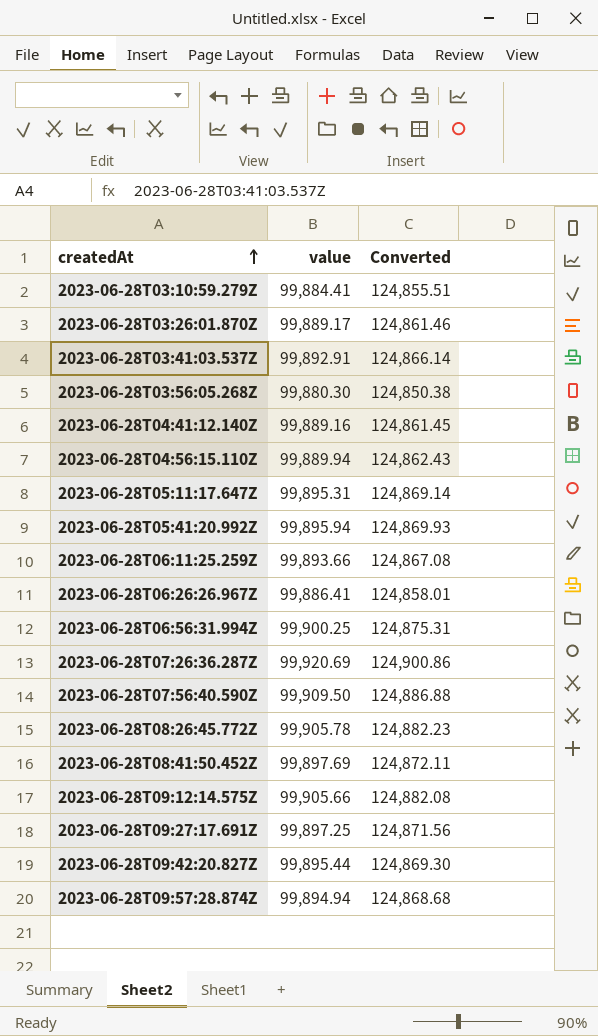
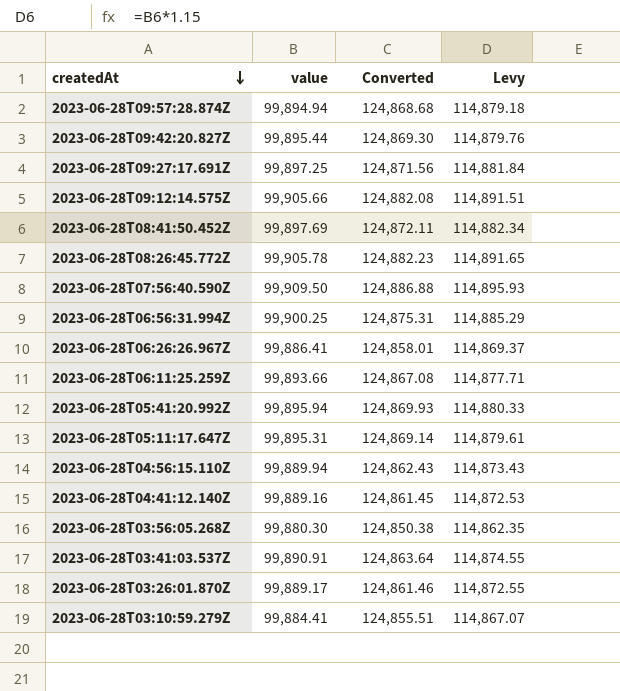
row order: createdAt ascending -> createdAt descending
column Levy | formula: none -> [value] * 1.15
row 2023-06-28T07:26:36.287Z: 99,920.69 | 124,900.86 -> none
2023-06-28T03:41:03.537Z | value: 99,892.91 -> 99,890.91
2023-06-28T03:41:03.537Z | Converted: 124,866.14 -> 124,863.64

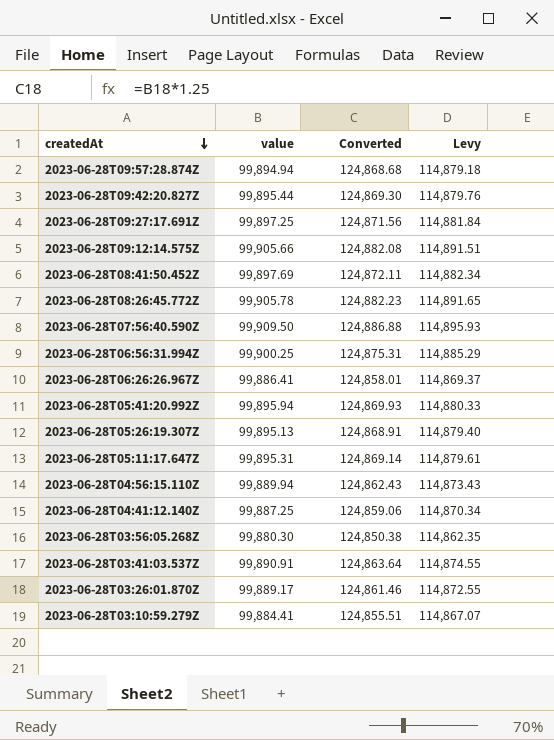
row 2023-06-28T06:11:25.259Z: 99,893.66 | 124,867.08 | 114,877.71 -> none
row 2023-06-28T05:26:19.307Z: none -> 99,895.13 | 124,868.91 | 114,879.40
2023-06-28T04:41:12.140Z | value: 99,889.16 -> 99,887.25
2023-06-28T04:41:12.140Z | Converted: 124,861.45 -> 124,859.06
2023-06-28T04:41:12.140Z | Levy: 114,872.53 -> 114,870.34

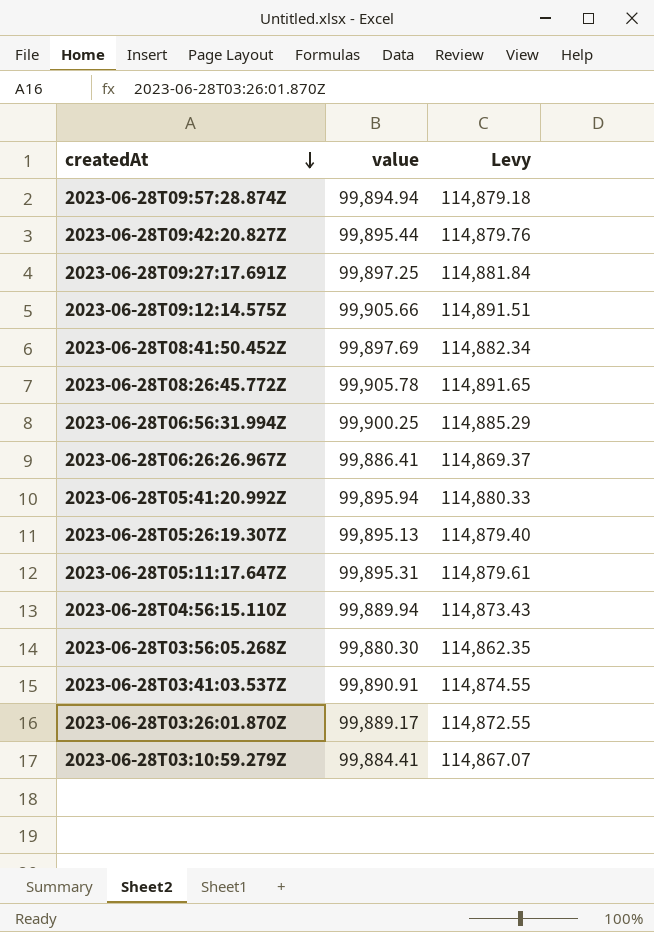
column Converted | formula: [value] * 1.25 -> none
row 2023-06-28T07:56:40.590Z: 99,909.50 | 124,886.88 | 114,895.93 -> none
row 2023-06-28T04:41:12.140Z: 99,887.25 | 124,859.06 | 114,870.34 -> none

